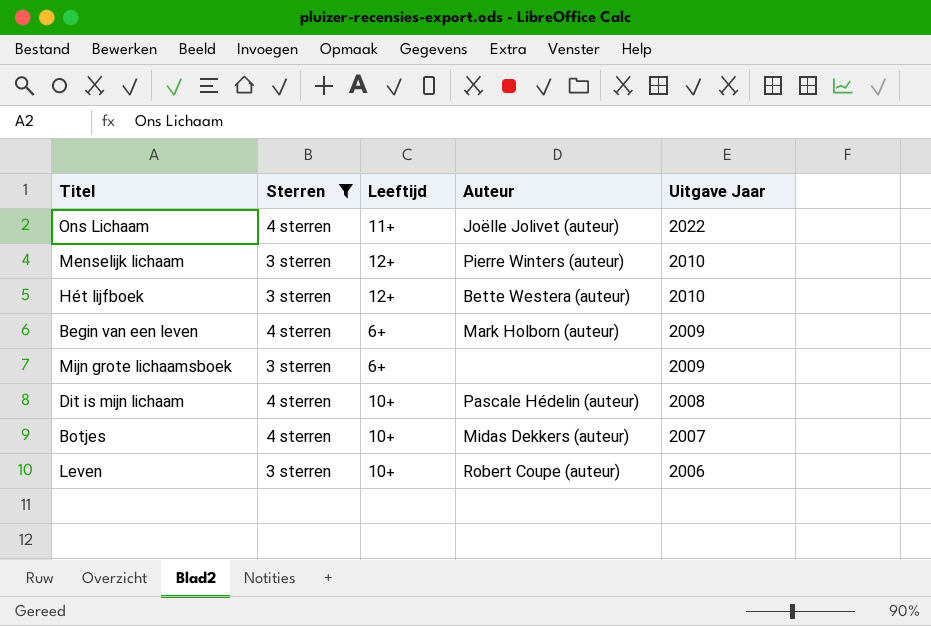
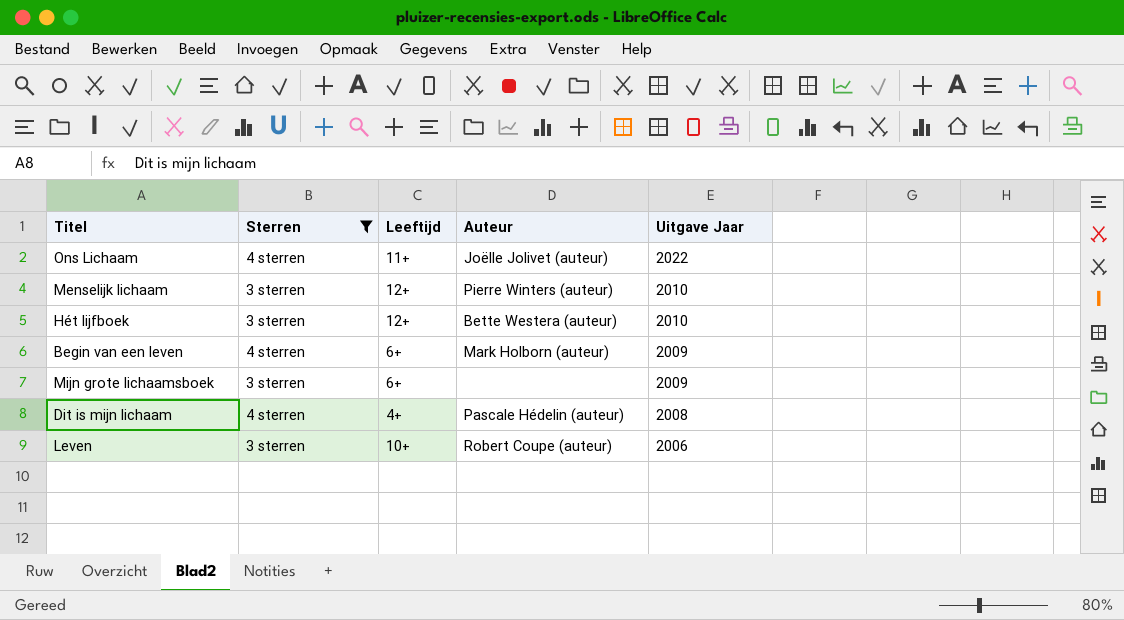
row Botjes: 4 sterren | 10+ | Midas Dekkers (auteur) | 2007 -> none
Dit is mijn lichaam | Leeftijd: 10+ -> 4+

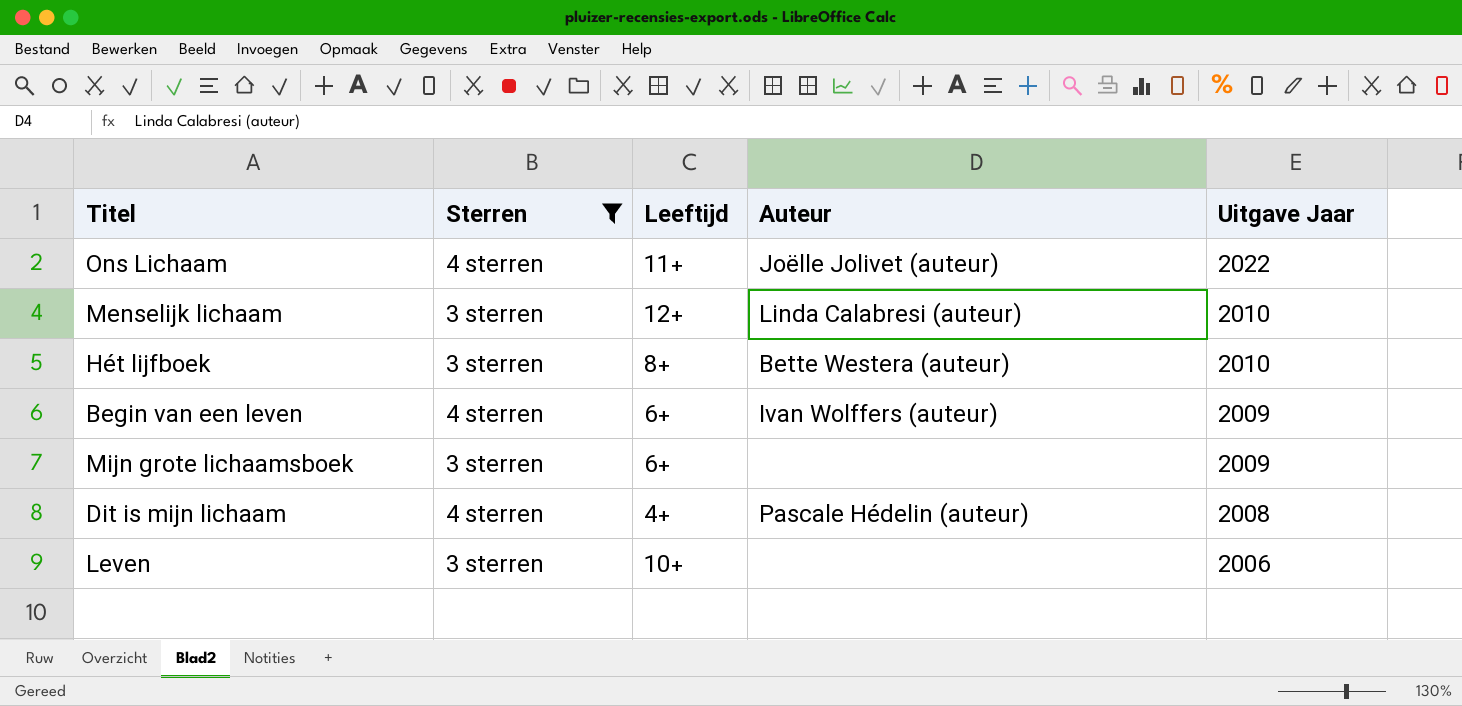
Menselijk lichaam | Auteur: Pierre Winters (auteur) -> Linda Calabresi (auteur)
Hét lijfboek | Leeftijd: 12+ -> 8+
Begin van een leven | Auteur: Mark Holborn (auteur) -> Ivan Wolffers (auteur)
Leven | Auteur: Robert Coupe (auteur) -> none

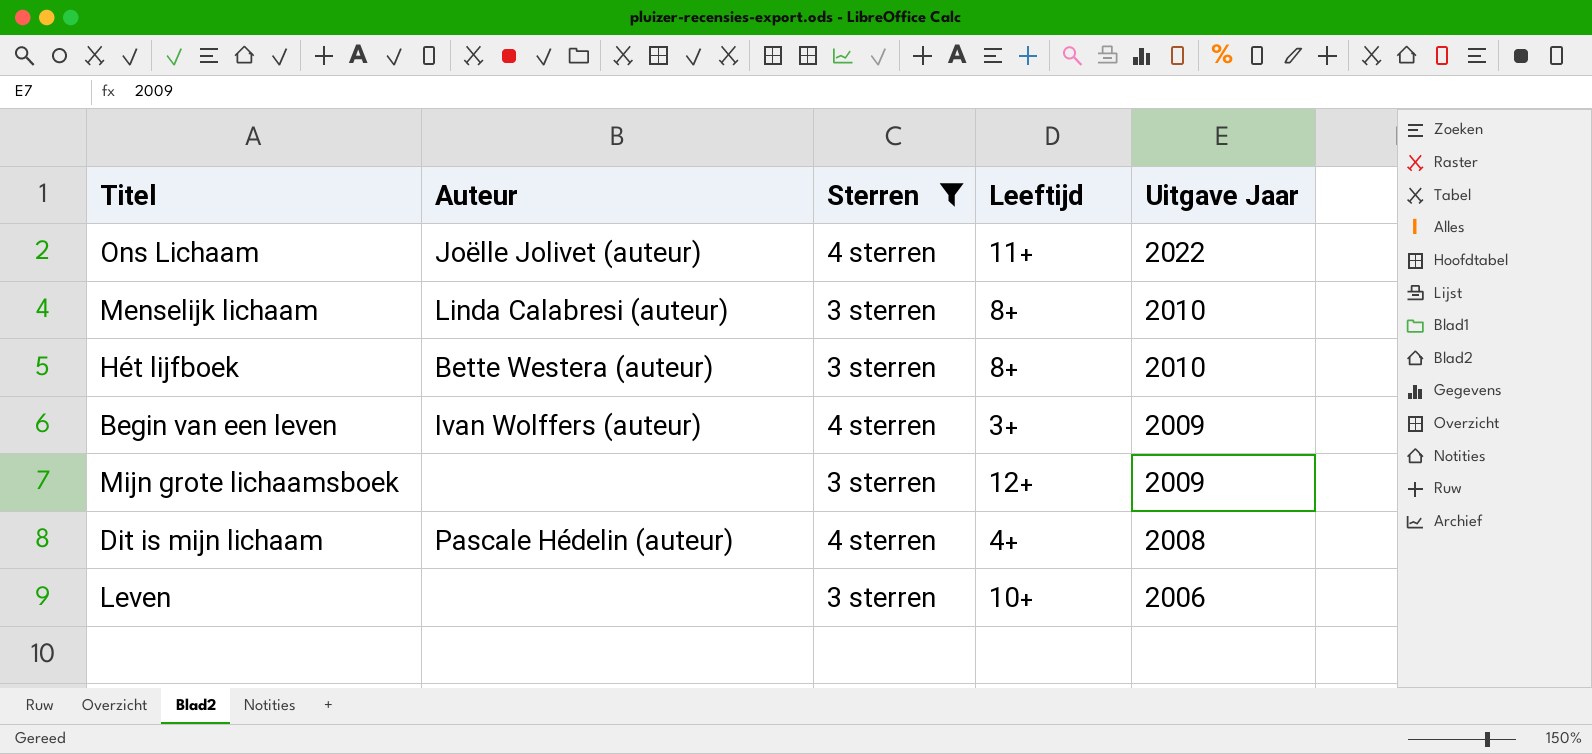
column Auteur | position: 4 -> 2
Menselijk lichaam | Leeftijd: 12+ -> 8+
Begin van een leven | Leeftijd: 6+ -> 3+
Mijn grote lichaamsboek | Leeftijd: 6+ -> 12+

